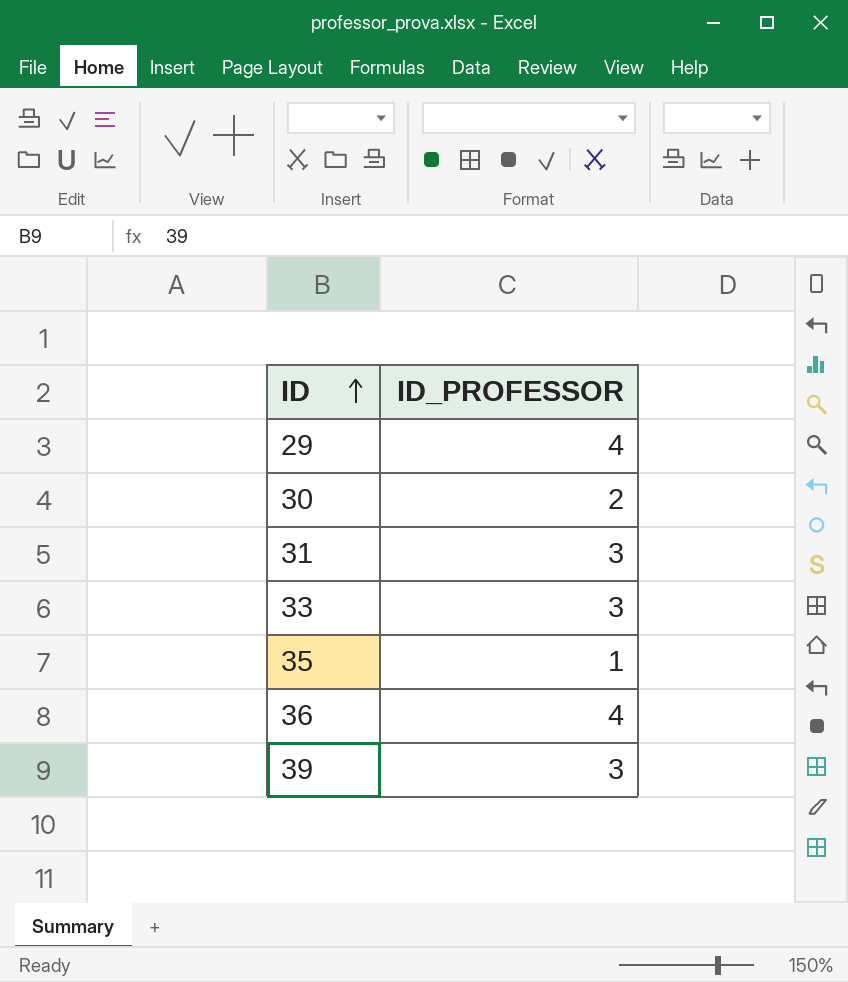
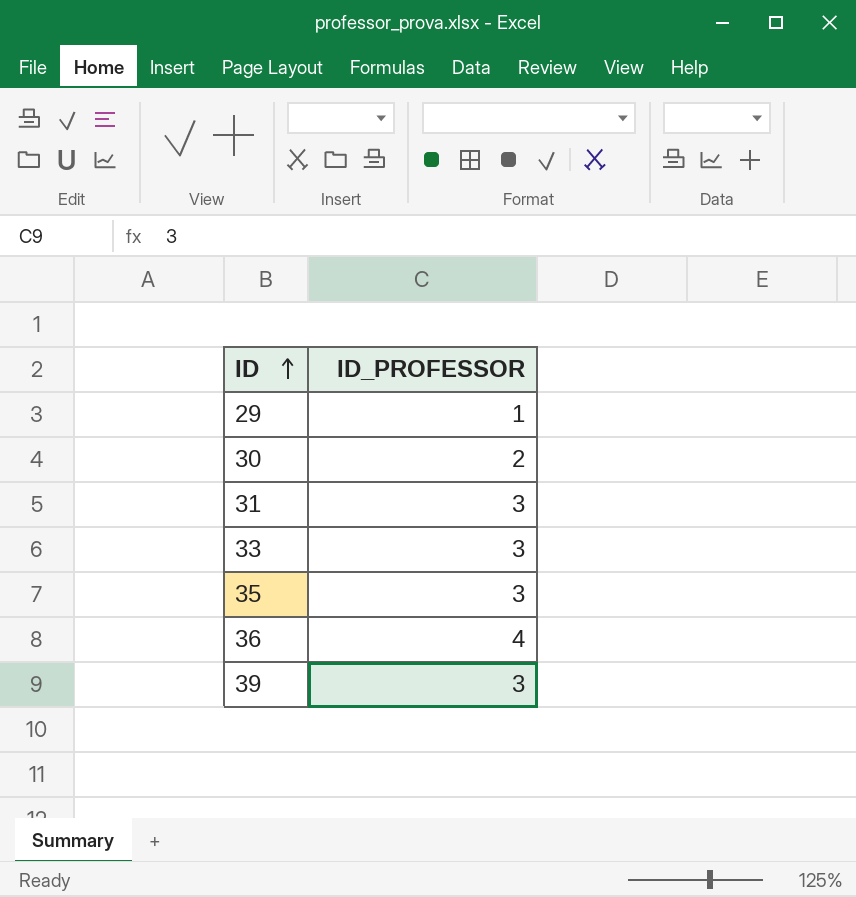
29 | ID_PROFESSOR: 4 -> 1
35 | ID_PROFESSOR: 1 -> 3

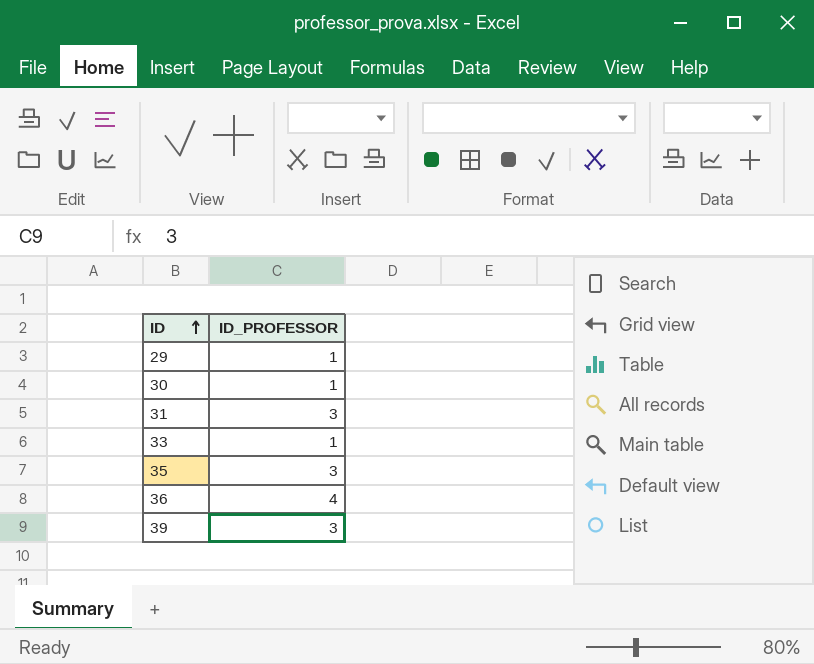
30 | ID_PROFESSOR: 2 -> 1
33 | ID_PROFESSOR: 3 -> 1

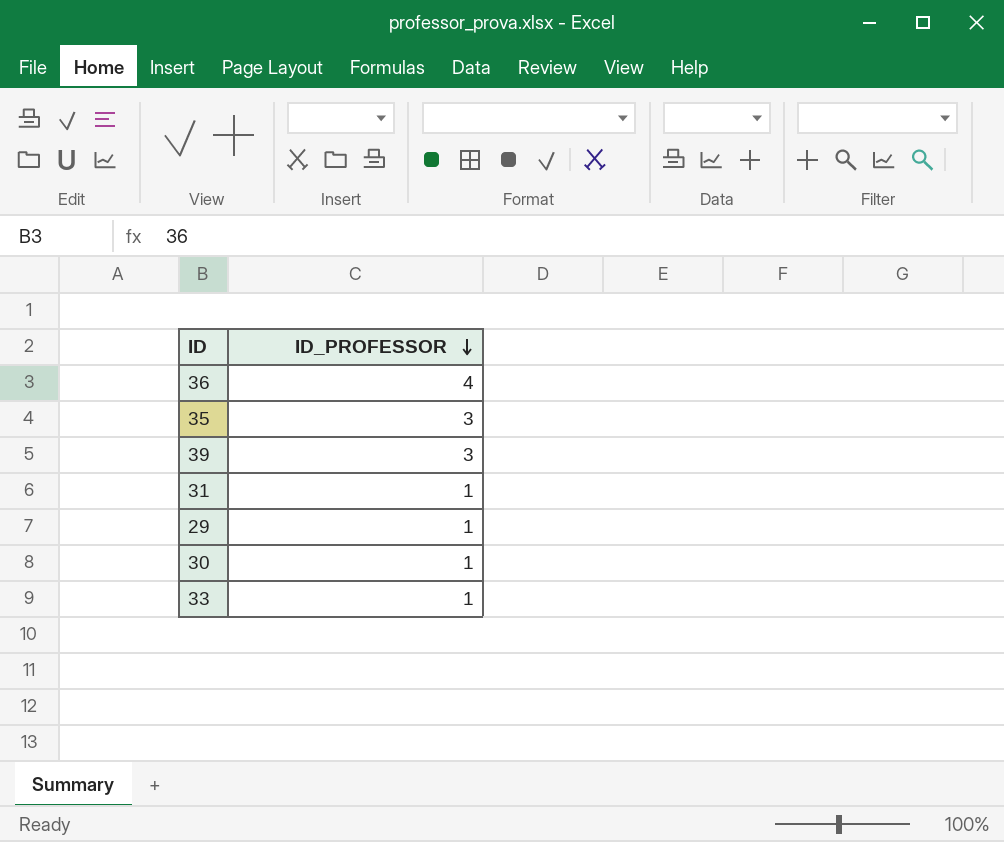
row order: ID ascending -> ID_PROFESSOR descending
31 | ID_PROFESSOR: 3 -> 1

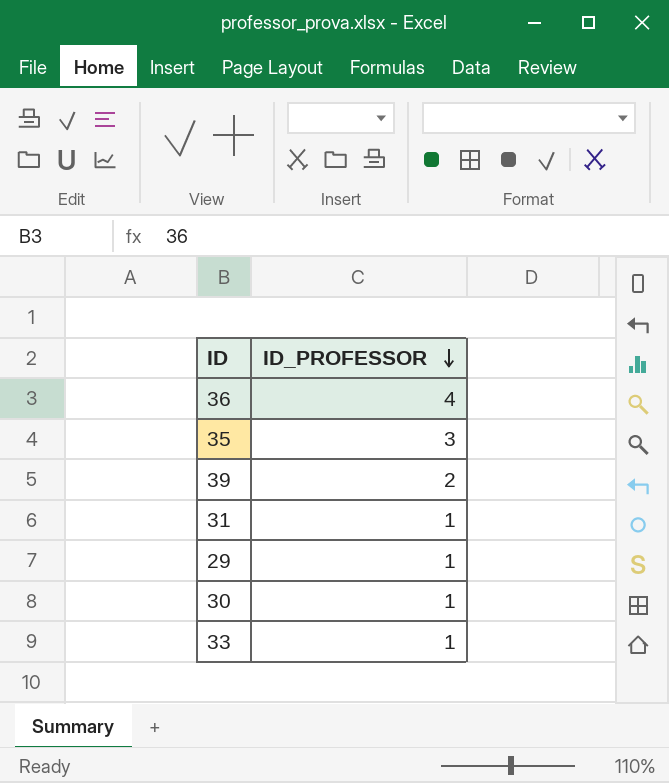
39 | ID_PROFESSOR: 3 -> 2

